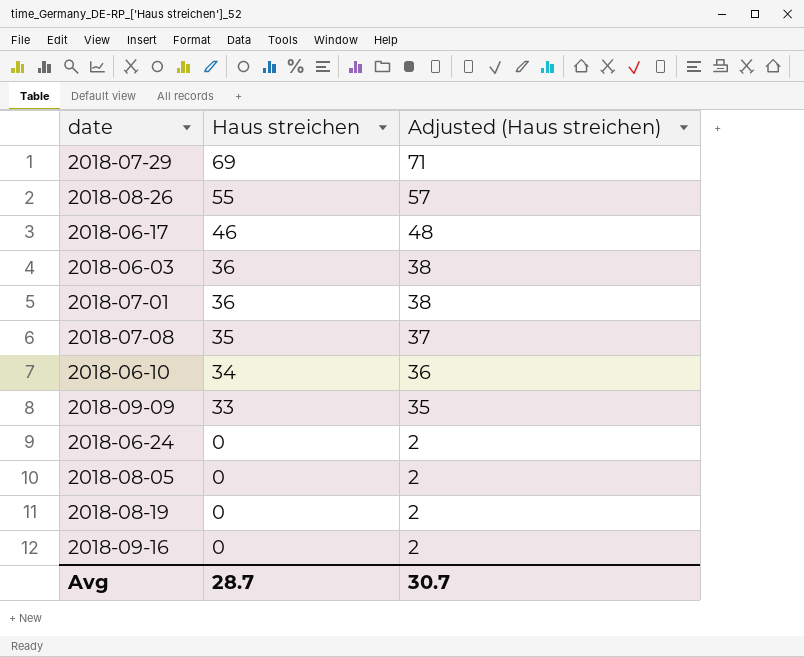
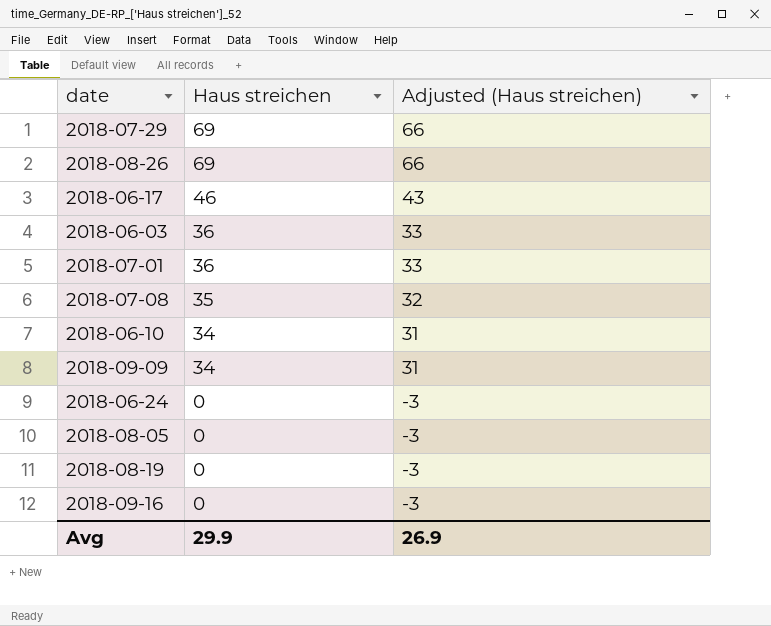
column Adjusted (Haus streichen) | formula: [Haus streichen] + 2 -> [Haus streichen] - 3
2018-08-26 | Haus streichen: 55 -> 69
2018-09-09 | Haus streichen: 33 -> 34
Avg | Haus streichen: 28.7 -> 29.9
Avg | Adjusted (Haus streichen): 30.7 -> 26.9

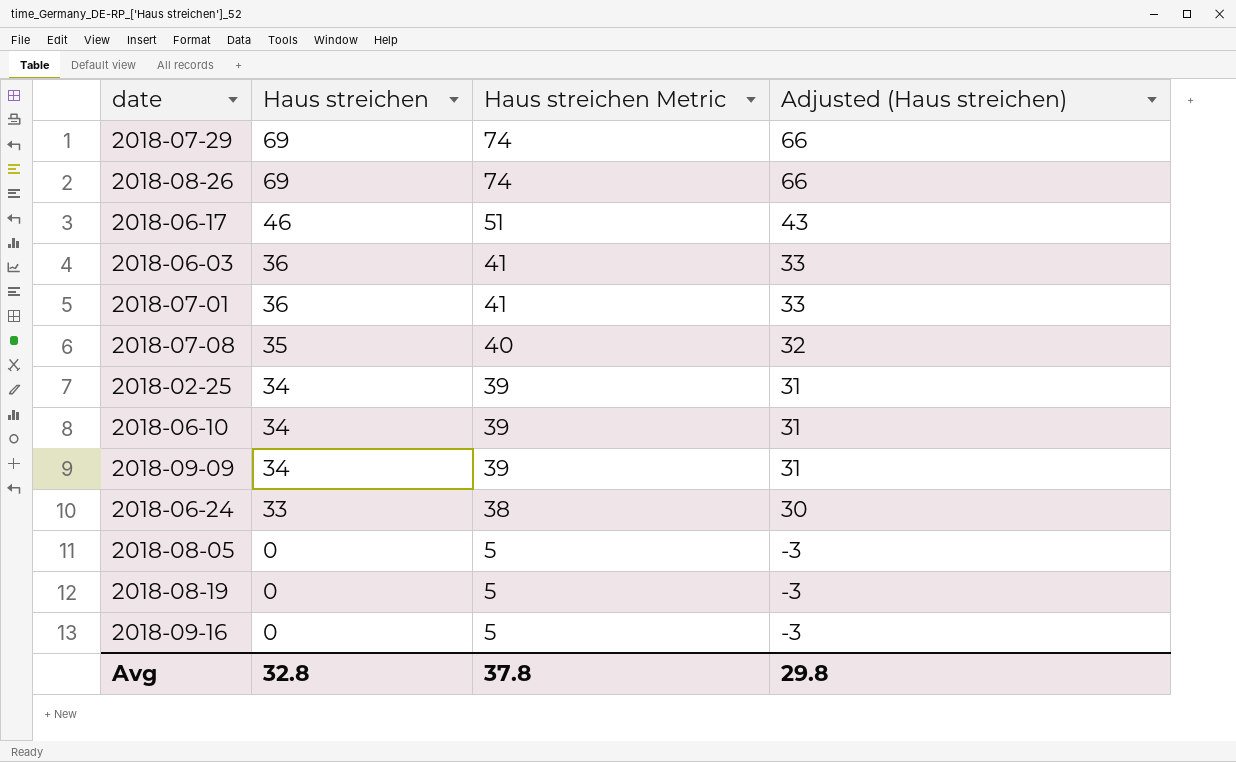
column Haus streichen Metric | formula: none -> [Haus streichen] + 5
row 2018-02-25: none -> 34 | 39 | 31
2018-06-24 | Haus streichen: 0 -> 33
2018-06-24 | Adjusted (Haus streichen): -3 -> 30
Avg | Haus streichen: 29.9 -> 32.8
Avg | Adjusted (Haus streichen): 26.9 -> 29.8

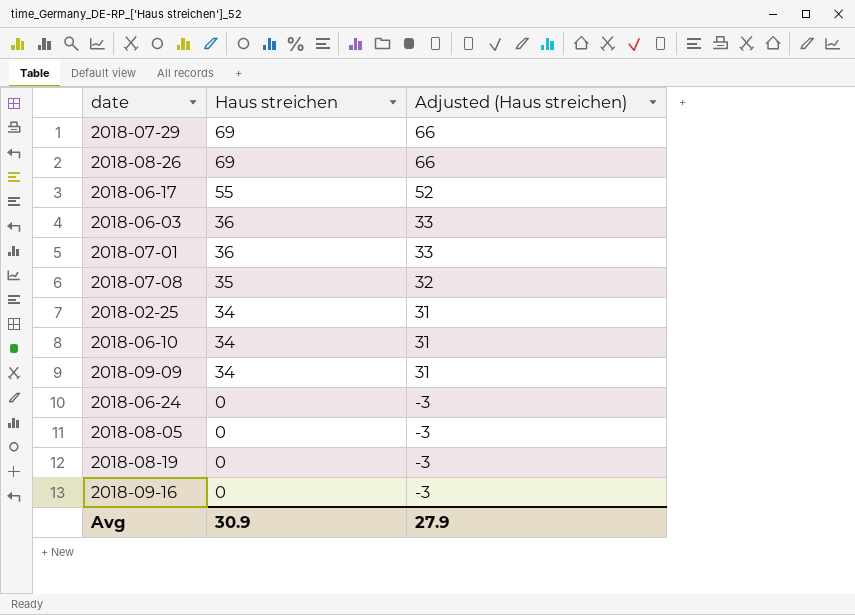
column Haus streichen Metric | formula: [Haus streichen] + 5 -> none
2018-06-17 | Haus streichen: 46 -> 55
2018-06-17 | Adjusted (Haus streichen): 43 -> 52
2018-06-24 | Haus streichen: 33 -> 0
2018-06-24 | Adjusted (Haus streichen): 30 -> -3
Avg | Haus streichen: 32.8 -> 30.9
Avg | Adjusted (Haus streichen): 29.8 -> 27.9

